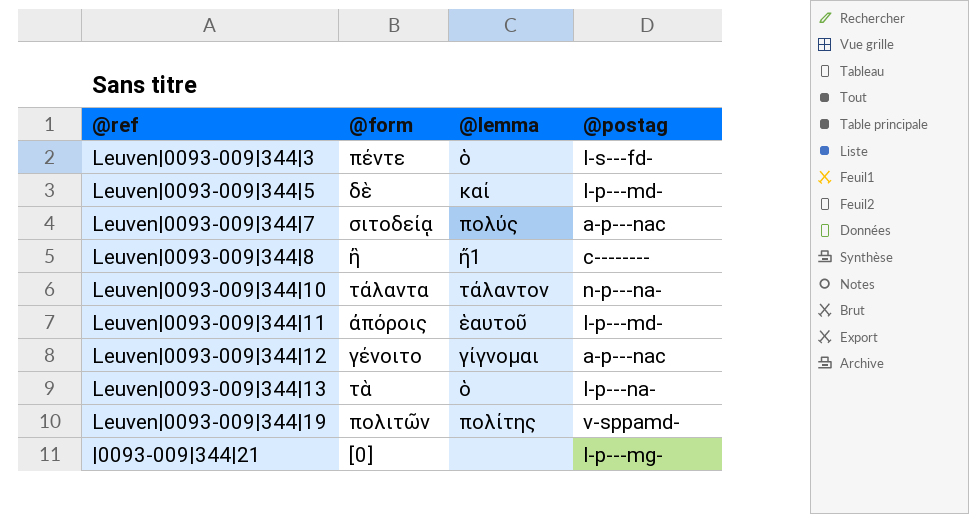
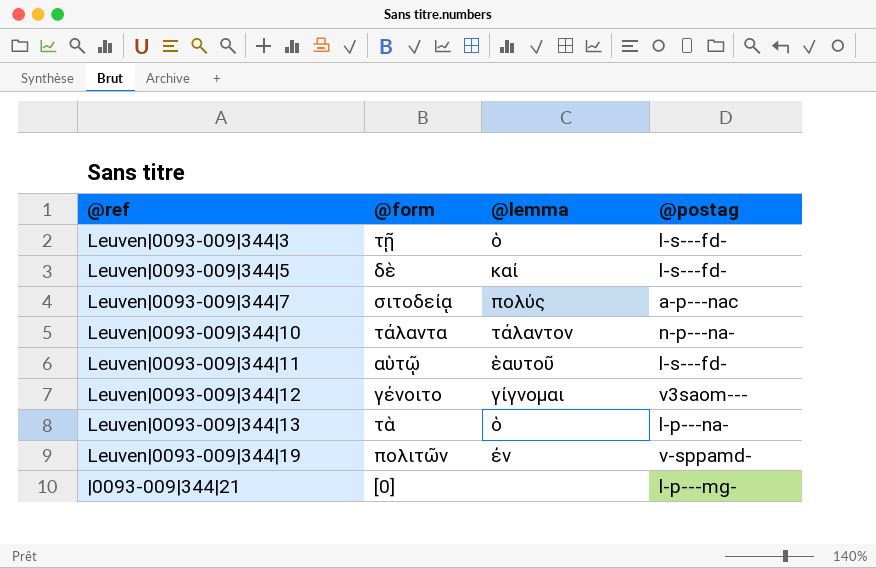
row Leuven|0093-009|344|8: ἢ | ἤ1 | c-------- -> none
Leuven|0093-009|344|3 | @form: πέντε -> τῇ
Leuven|0093-009|344|5 | @postag: l-p---md- -> l-s---fd-
Leuven|0093-009|344|11 | @form: ἀπόροις -> αὑτῷ
Leuven|0093-009|344|11 | @postag: l-p---md- -> l-s---fd-
Leuven|0093-009|344|12 | @postag: a-p---nac -> v3saom---
Leuven|0093-009|344|19 | @lemma: πολίτης -> ἐν

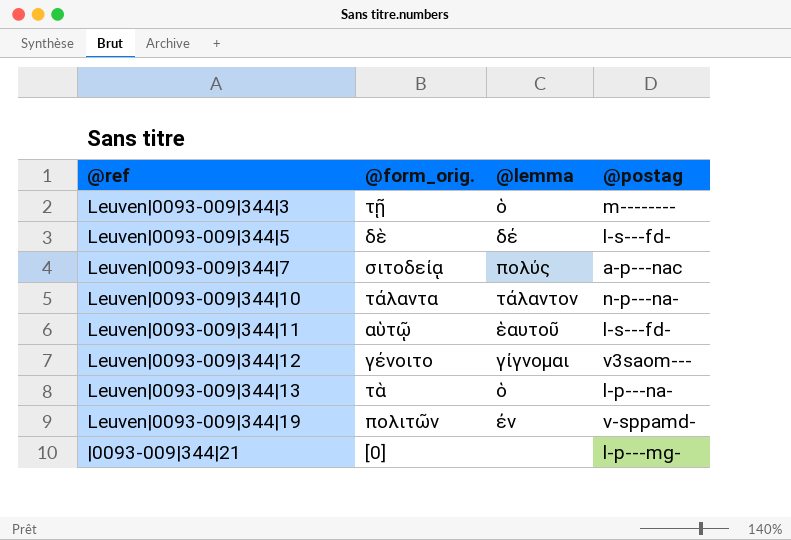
column name: @form -> @form_orig.
Leuven|0093-009|344|3 | @postag: l-s---fd- -> m--------
Leuven|0093-009|344|5 | @lemma: καί -> δέ

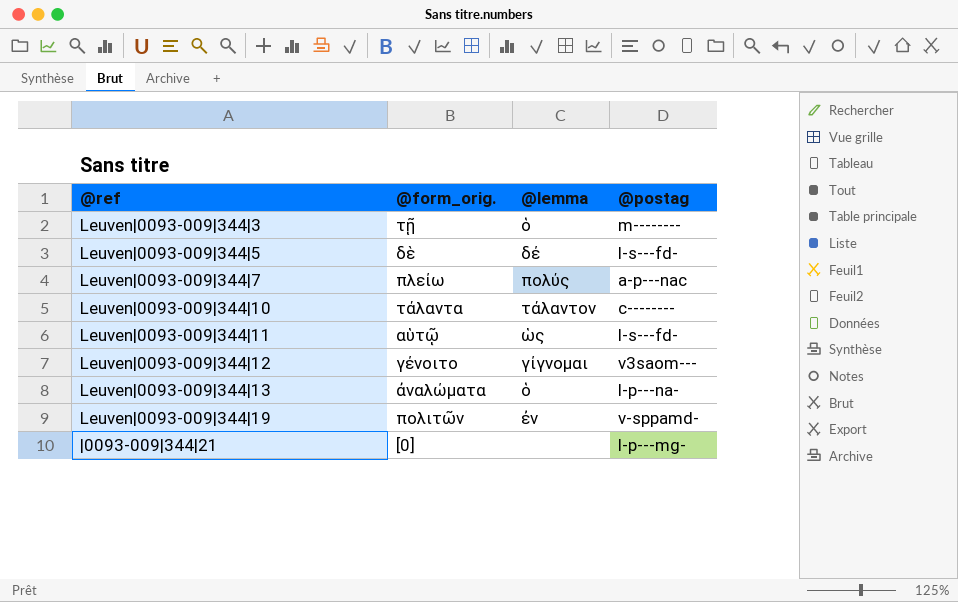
Leuven|0093-009|344|7 | @form_orig.: σιτοδείᾳ -> πλείω
Leuven|0093-009|344|10 | @postag: n-p---na- -> c--------
Leuven|0093-009|344|11 | @lemma: ἑαυτοῦ -> ὡς
Leuven|0093-009|344|13 | @form_orig.: τὰ -> ἀναλώματα

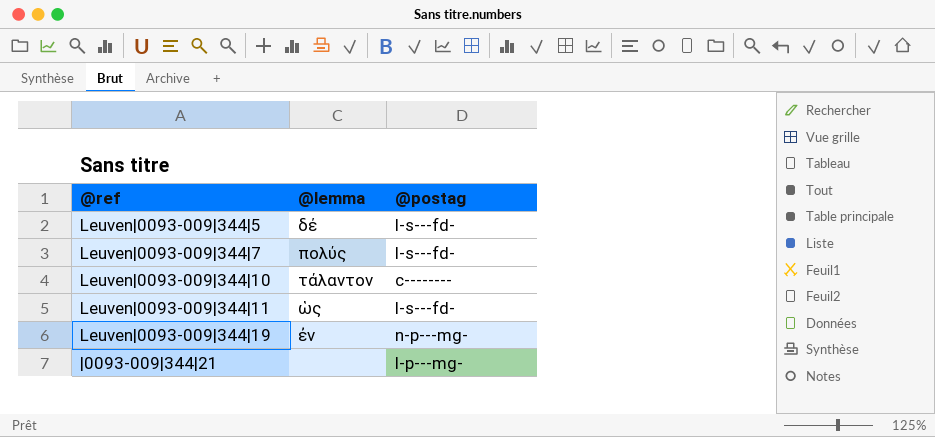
column @form_orig. | position: 2 -> none
row Leuven|0093-009|344|3: τῇ | ὁ | m-------- -> none
row Leuven|0093-009|344|12: γένοιτο | γίγνομαι | v3saom--- -> none
row Leuven|0093-009|344|13: ἀναλώματα | ὁ | l-p---na- -> none
Leuven|0093-009|344|7 | @postag: a-p---nac -> l-s---fd-
Leuven|0093-009|344|19 | @postag: v-sppamd- -> n-p---mg-

